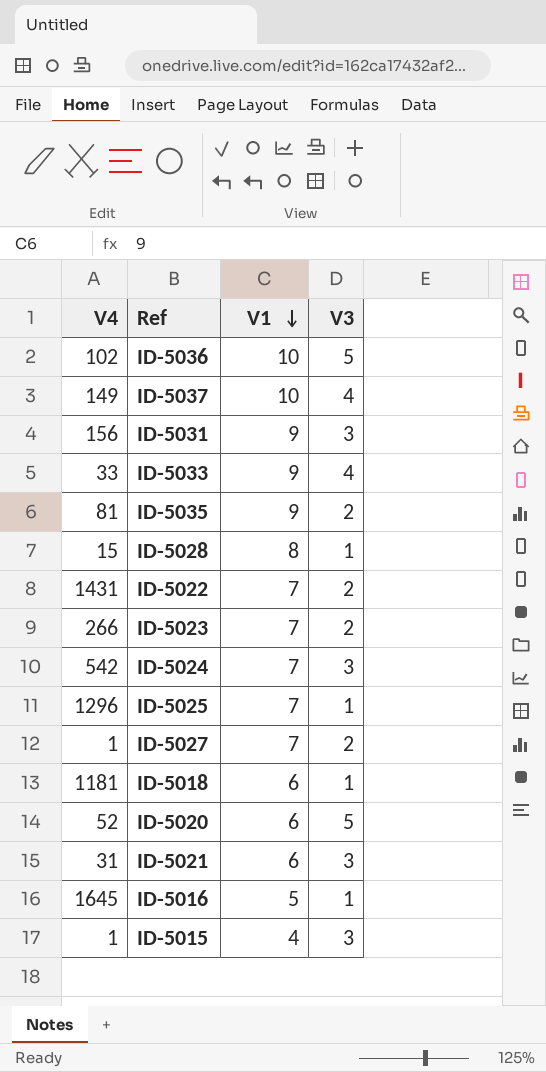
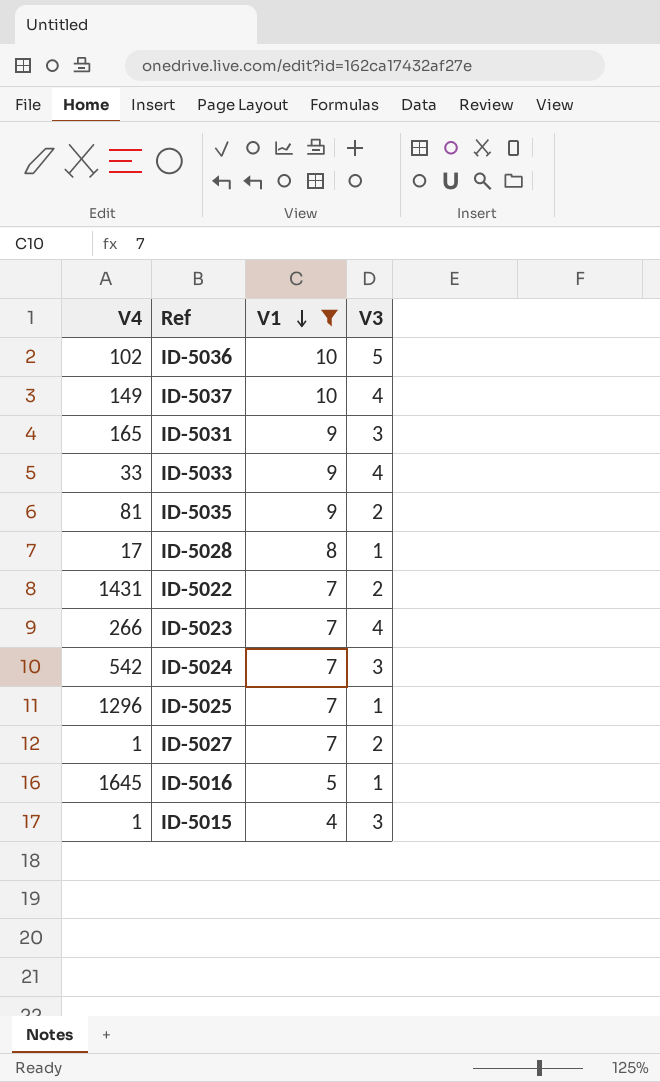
filter: none -> V1 != 6
ID-5031 | V4: 156 -> 165
ID-5028 | V4: 15 -> 17
ID-5023 | V3: 2 -> 4

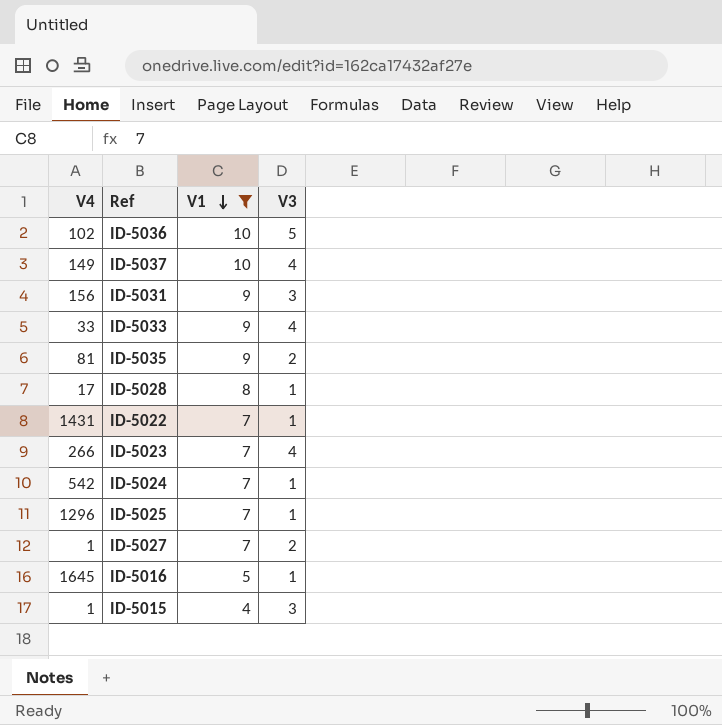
ID-5031 | V4: 165 -> 156
ID-5022 | V3: 2 -> 1
ID-5024 | V3: 3 -> 1

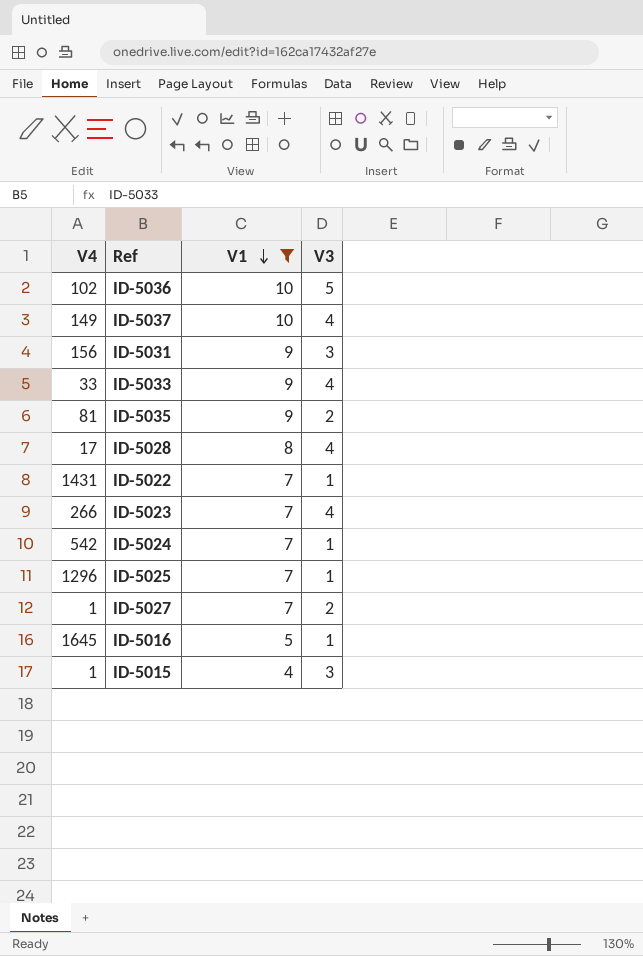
ID-5028 | V3: 1 -> 4

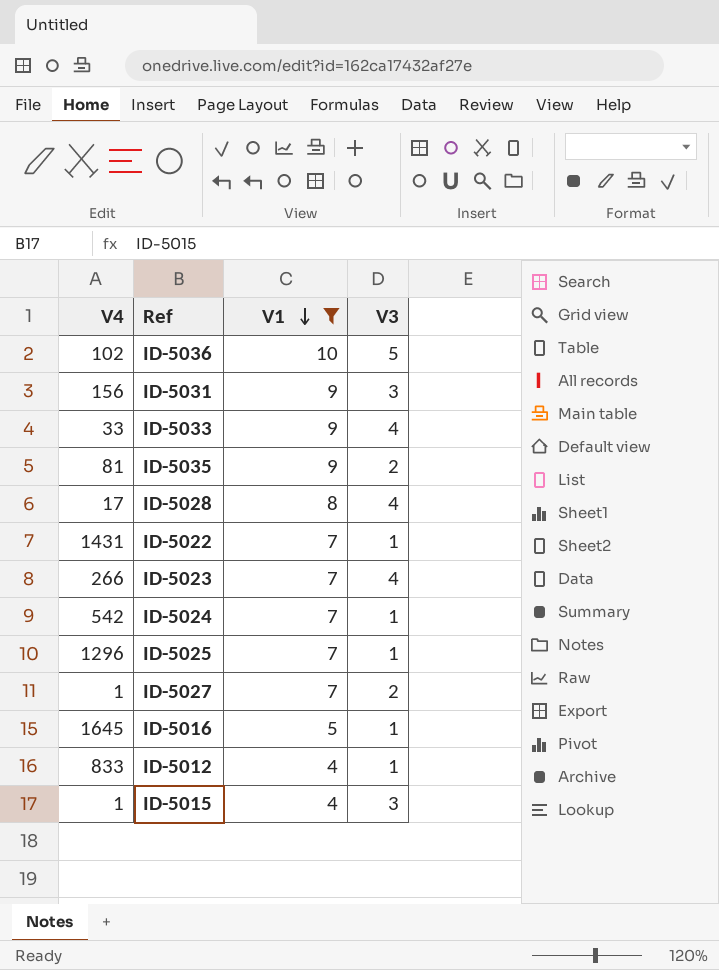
row ID-5037: 149 | 10 | 4 -> none
row ID-5012: none -> 833 | 4 | 1

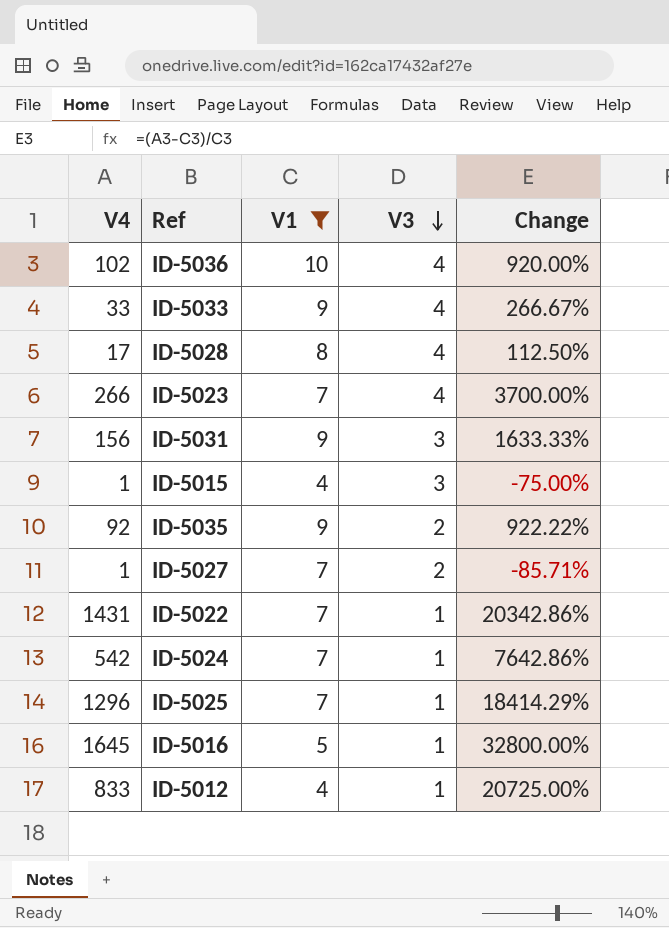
row order: V1 descending -> V3 descending
column Change | formula: none -> ([V4] - [V1]) / [V1]
ID-5036 | V3: 5 -> 4
ID-5035 | V4: 81 -> 92

